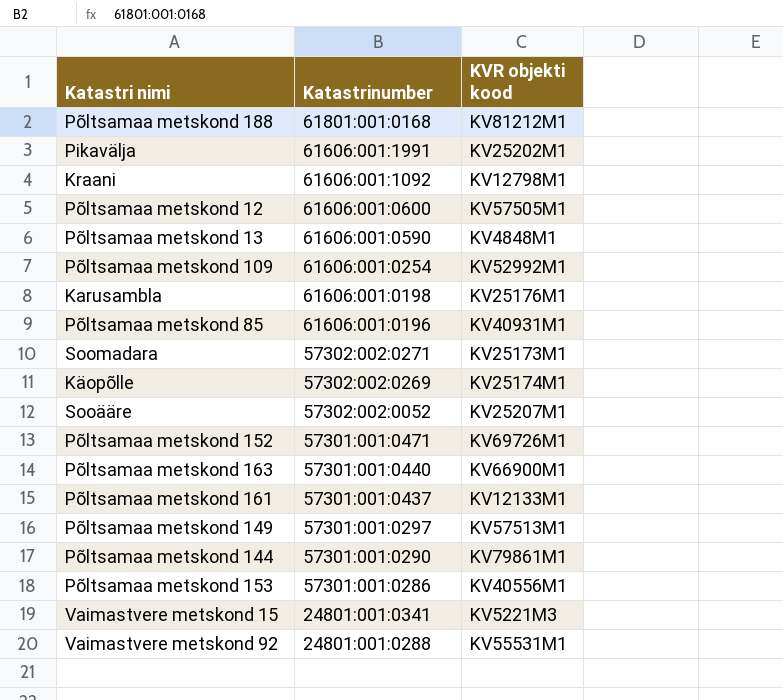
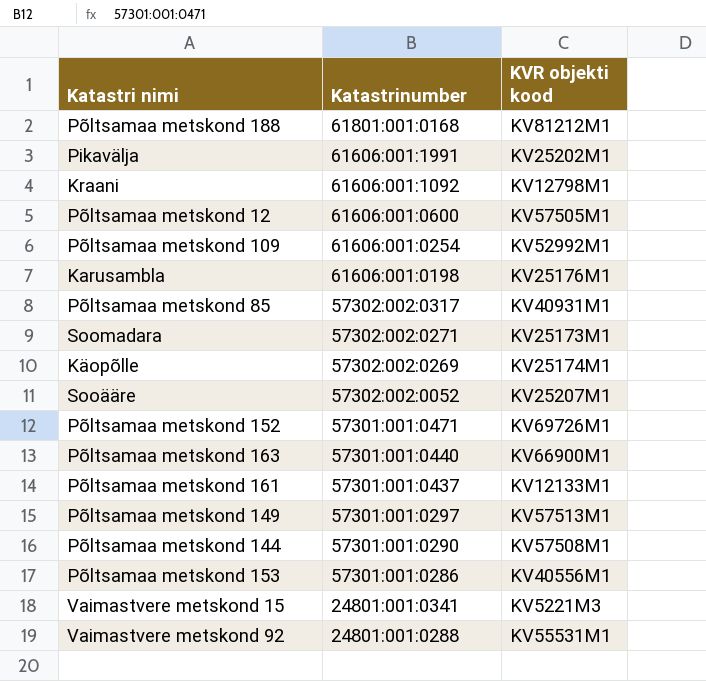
row Põltsamaa metskond 13: 61606:001:0590 | KV4848M1 -> none
Põltsamaa metskond 85 | Katastrinumber: 61606:001:0196 -> 57302:002:0317
Põltsamaa metskond 144 | KVR objekti kood: KV79861M1 -> KV57508M1

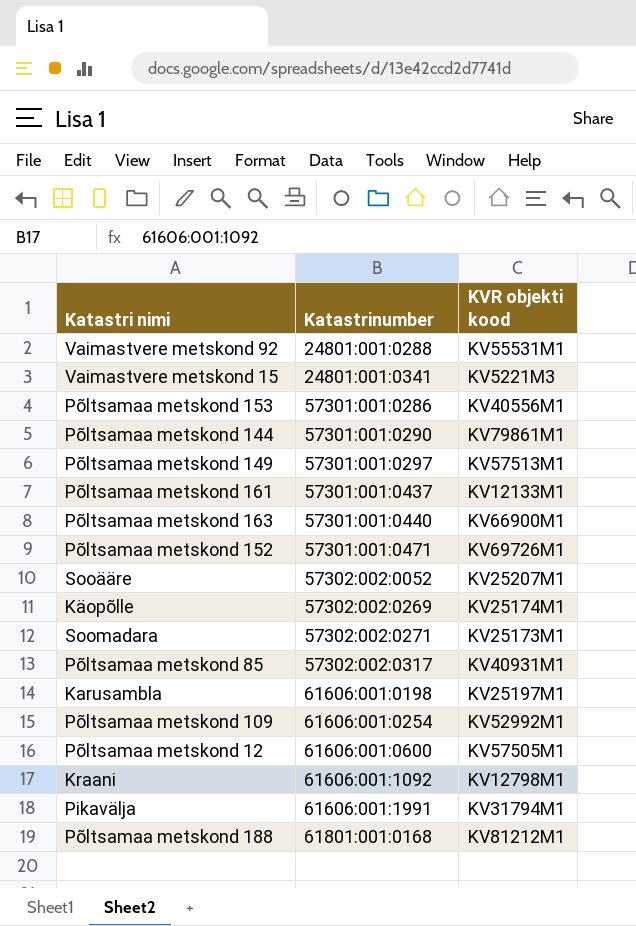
row order: Katastrinumber descending -> Katastrinumber ascending
Põltsamaa metskond 144 | KVR objekti kood: KV57508M1 -> KV79861M1
Karusambla | KVR objekti kood: KV25176M1 -> KV25197M1
Pikavälja | KVR objekti kood: KV25202M1 -> KV31794M1

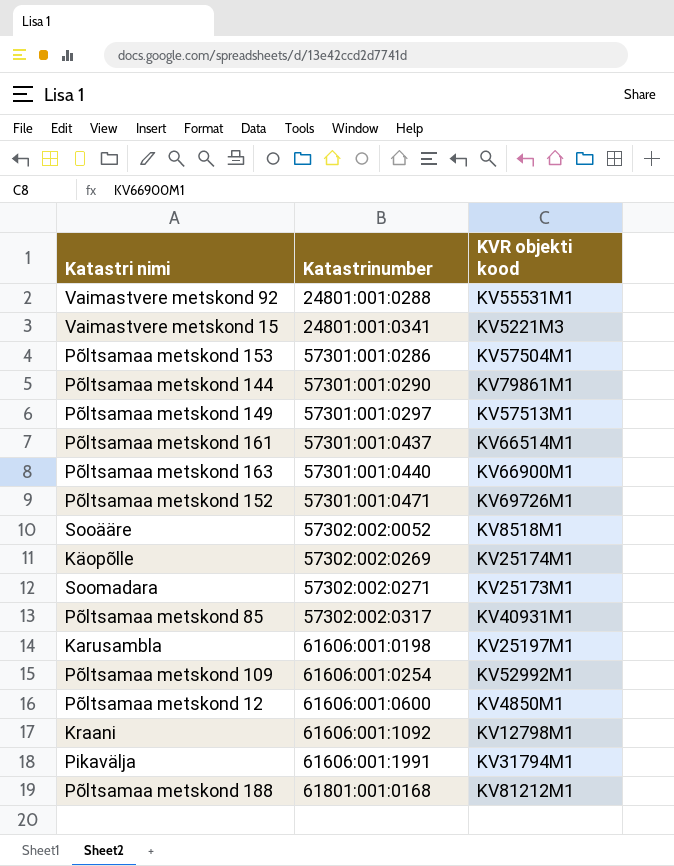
Põltsamaa metskond 153 | KVR objekti kood: KV40556M1 -> KV57504M1
Põltsamaa metskond 161 | KVR objekti kood: KV12133M1 -> KV66514M1
Sooääre | KVR objekti kood: KV25207M1 -> KV8518M1
Põltsamaa metskond 12 | KVR objekti kood: KV57505M1 -> KV4850M1

